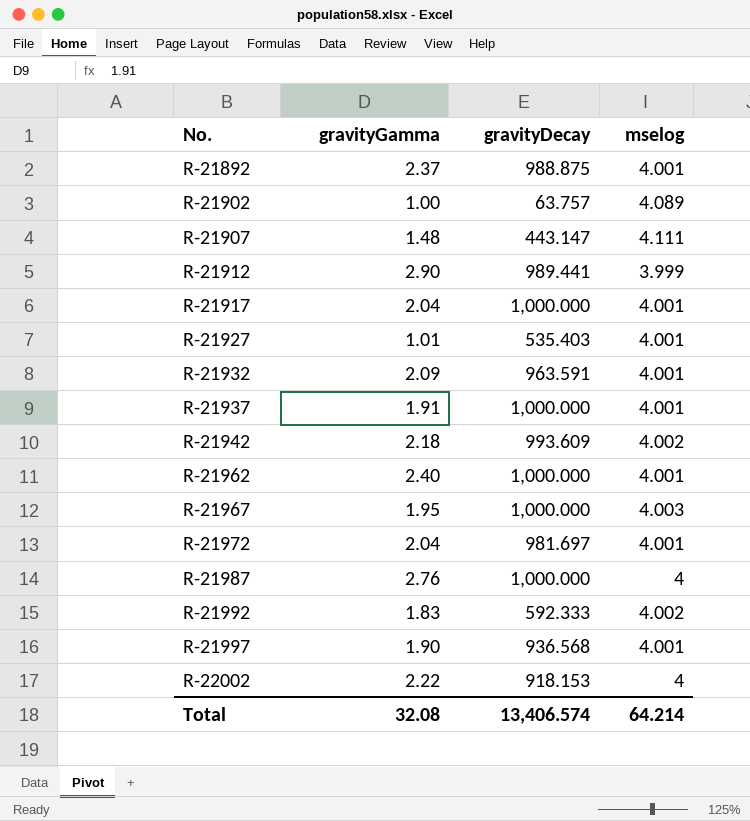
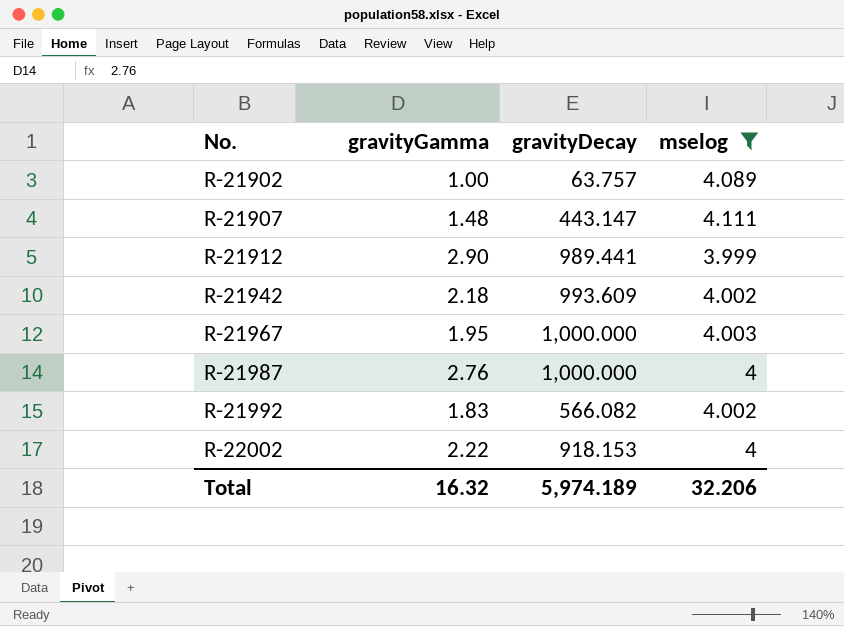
filter: none -> mselog != 4.001
R-21992 | gravityDecay: 592.333 -> 566.082
Total | gravityGamma: 32.08 -> 16.32
Total | gravityDecay: 13,406.574 -> 5,974.189
Total | mselog: 64.214 -> 32.206

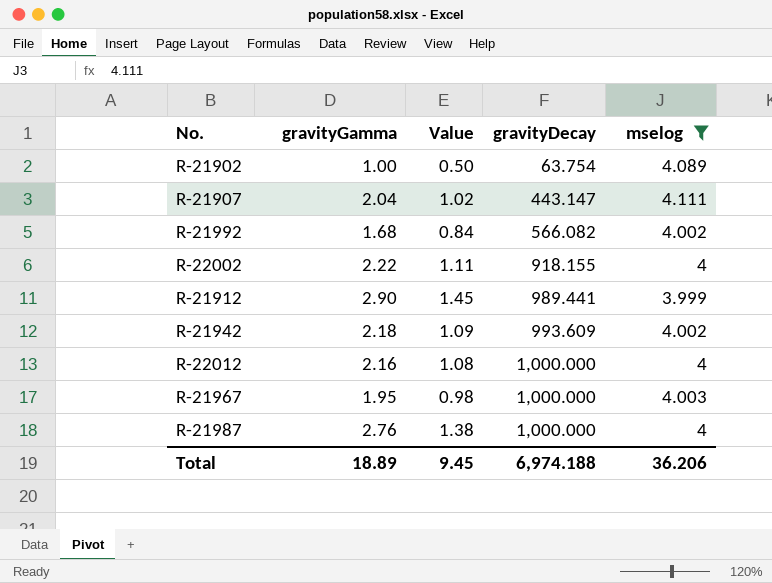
row order: No. ascending -> gravityDecay ascending
column Value | formula: none -> [gravityGamma] * 0.5
R-21902 | gravityDecay: 63.757 -> 63.754
R-21907 | gravityGamma: 1.48 -> 2.04
R-21992 | gravityGamma: 1.83 -> 1.68
R-22002 | gravityDecay: 918.153 -> 918.155
row R-22012: none -> 2.16 | 1.08 | 1,000.000 | 4
Total | gravityGamma: 16.32 -> 18.89
Total | gravityDecay: 5,974.189 -> 6,974.188
Total | mselog: 32.206 -> 36.206

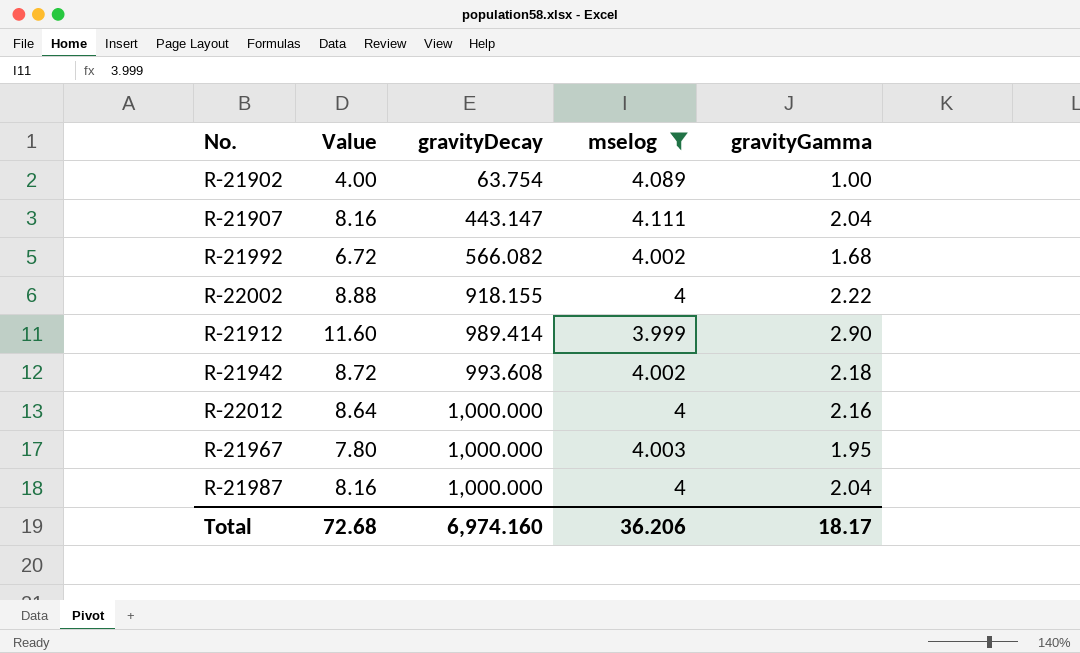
column Value | formula: [gravityGamma] * 0.5 -> [gravityGamma] * 4
column gravityGamma | position: 2 -> 5
R-21912 | gravityDecay: 989.441 -> 989.414
R-21942 | gravityDecay: 993.609 -> 993.608
R-21987 | gravityGamma: 2.76 -> 2.04
Total | Value: 9.45 -> 72.68
Total | gravityDecay: 6,974.188 -> 6,974.160
Total | gravityGamma: 18.89 -> 18.17

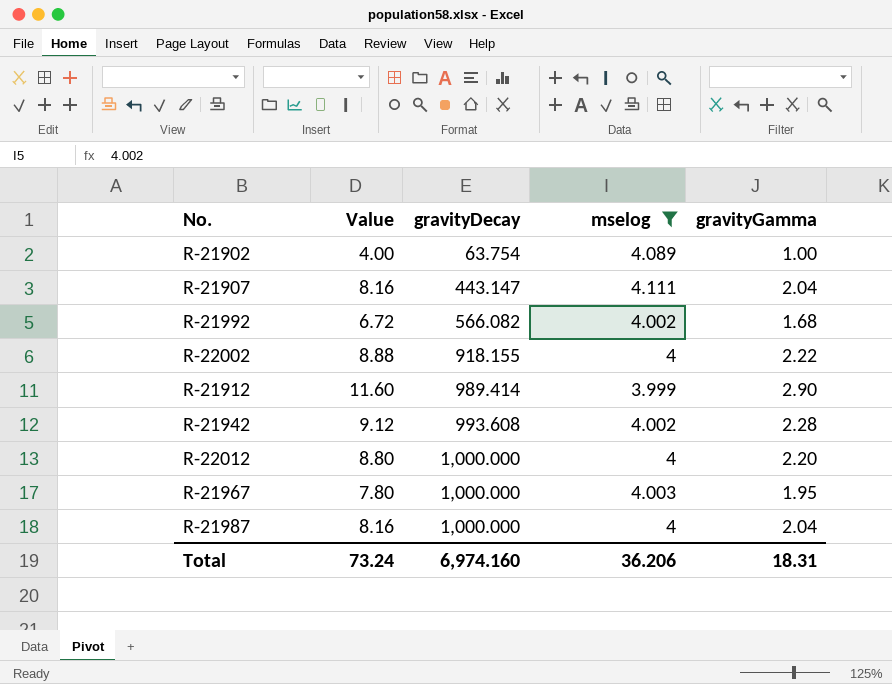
R-21942 | Value: 8.72 -> 9.12
R-21942 | gravityGamma: 2.18 -> 2.28
R-22012 | Value: 8.64 -> 8.80
R-22012 | gravityGamma: 2.16 -> 2.20
Total | Value: 72.68 -> 73.24
Total | gravityGamma: 18.17 -> 18.31

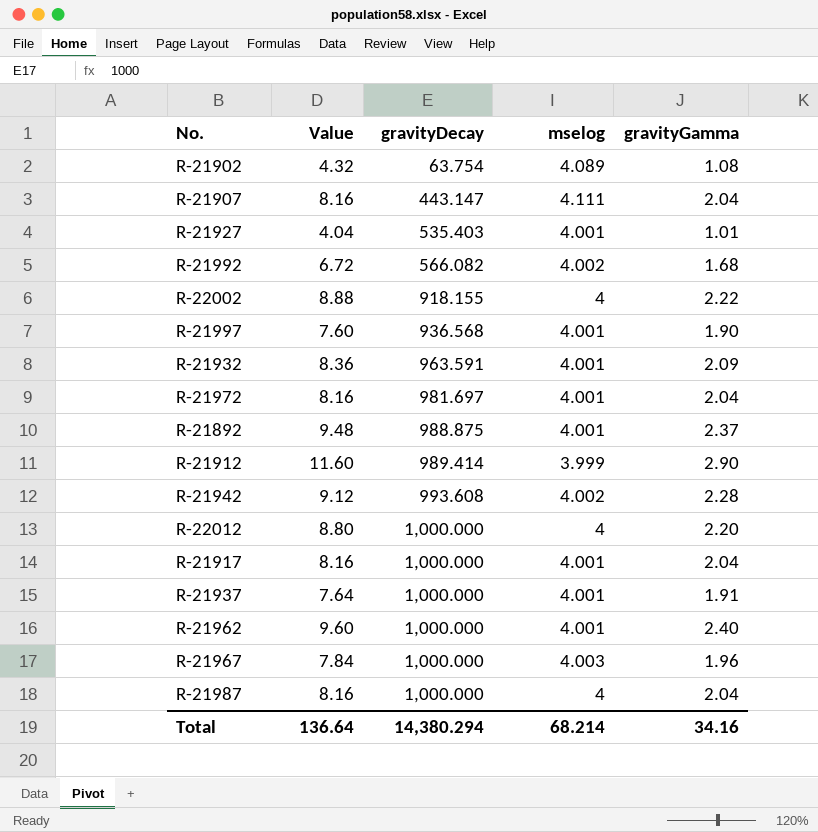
filter: mselog != 4.001 -> none
R-21902 | Value: 4.00 -> 4.32
R-21902 | gravityGamma: 1.00 -> 1.08
R-21967 | Value: 7.80 -> 7.84
R-21967 | gravityGamma: 1.95 -> 1.96
Total | Value: 73.24 -> 136.64
Total | gravityDecay: 6,974.160 -> 14,380.294
Total | mselog: 36.206 -> 68.214
Total | gravityGamma: 18.31 -> 34.16

